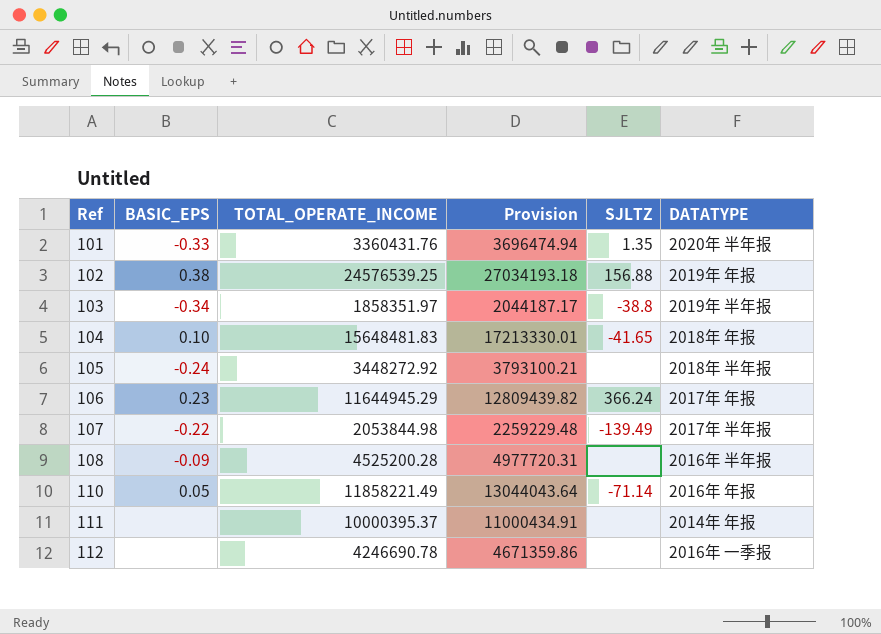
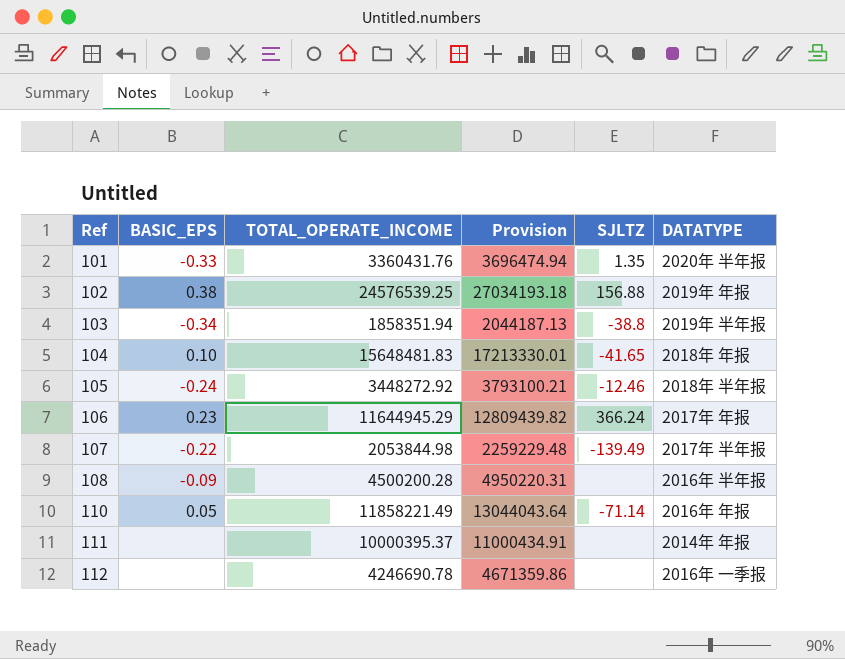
103 | TOTAL_OPERATE_INCOME: 1858351.97 -> 1858351.94
103 | Provision: 2044187.17 -> 2044187.13
105 | SJLTZ: none -> -12.46
108 | TOTAL_OPERATE_INCOME: 4525200.28 -> 4500200.28
108 | Provision: 4977720.31 -> 4950220.31

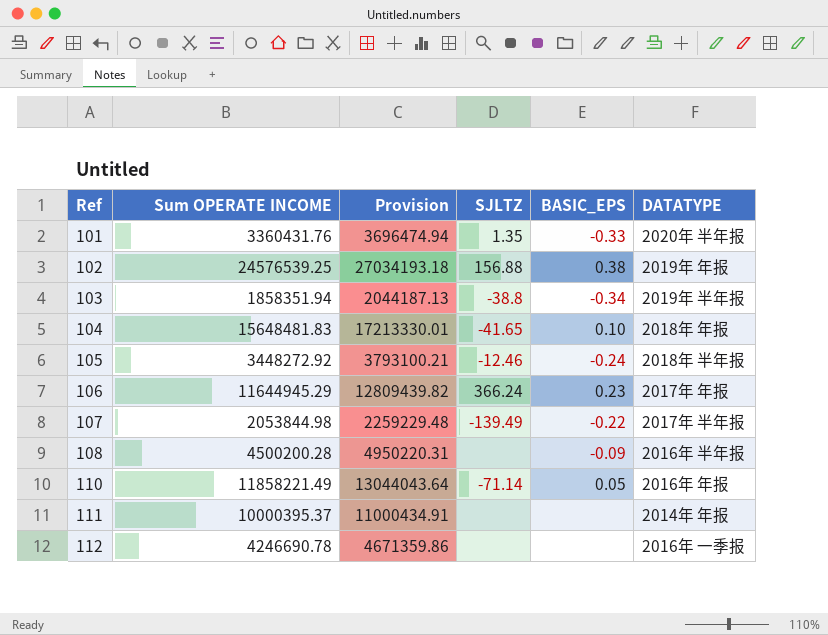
column name: TOTAL_OPERATE_INCOME -> Sum OPERATE INCOME
column BASIC_EPS | position: 2 -> 5

